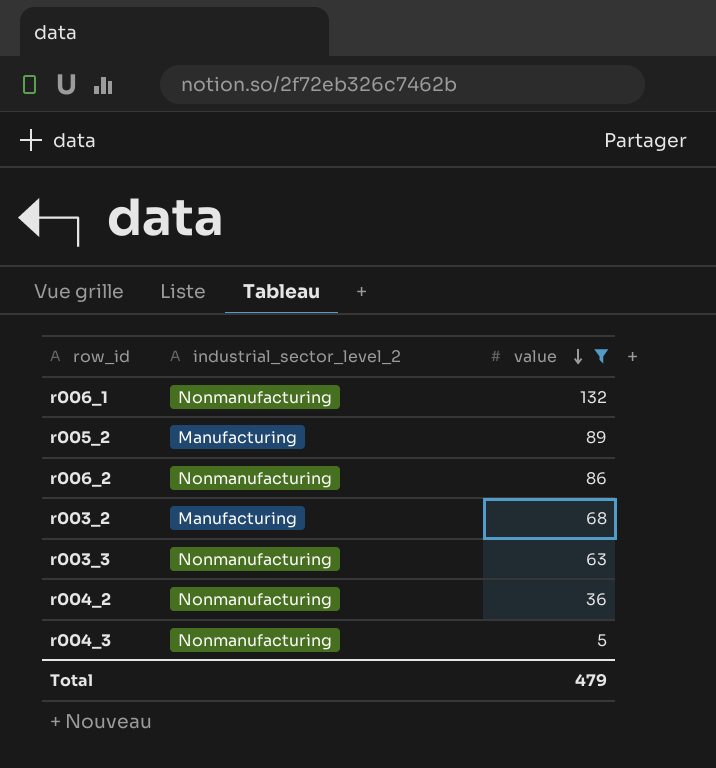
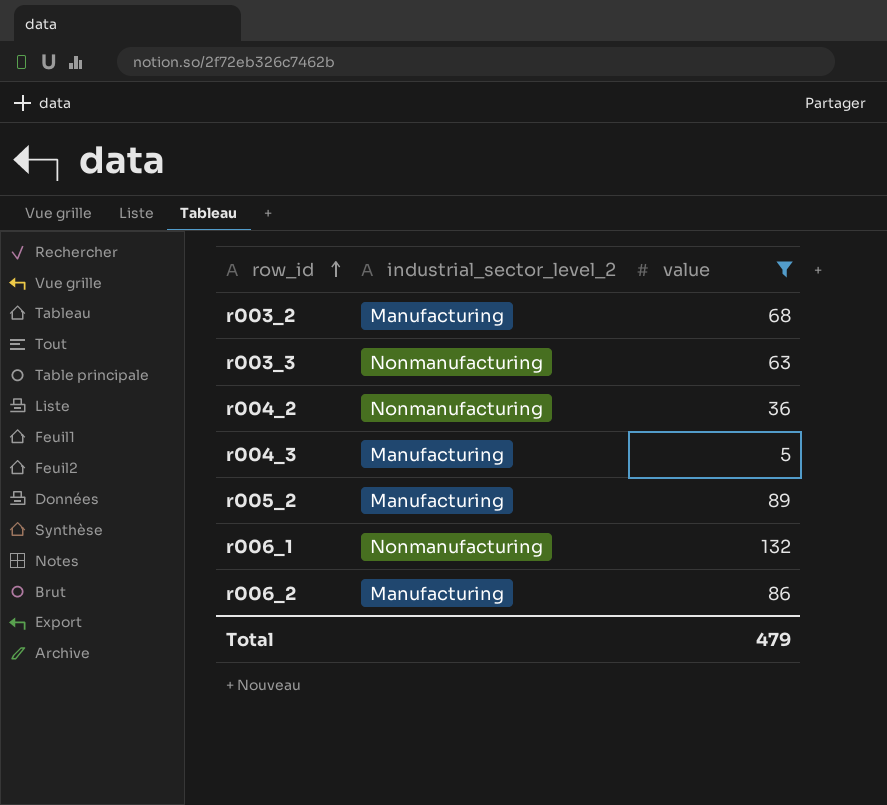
row order: value descending -> row_id ascending
r004_3 | industrial_sector_level_2: Nonmanufacturing -> Manufacturing
r006_2 | industrial_sector_level_2: Nonmanufacturing -> Manufacturing

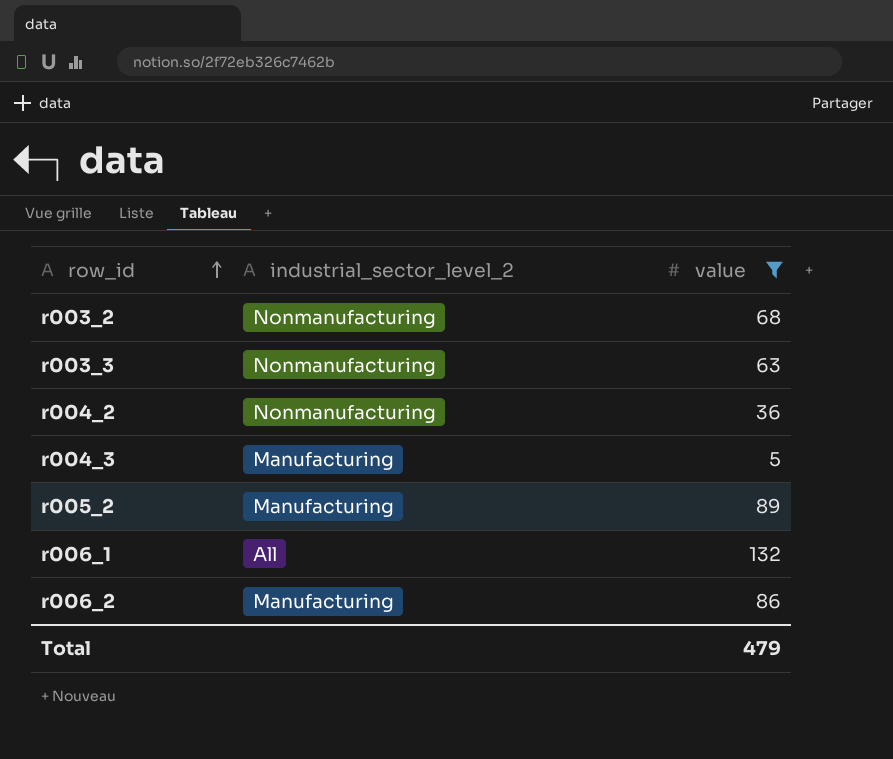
r003_2 | industrial_sector_level_2: Manufacturing -> Nonmanufacturing
r006_1 | industrial_sector_level_2: Nonmanufacturing -> All

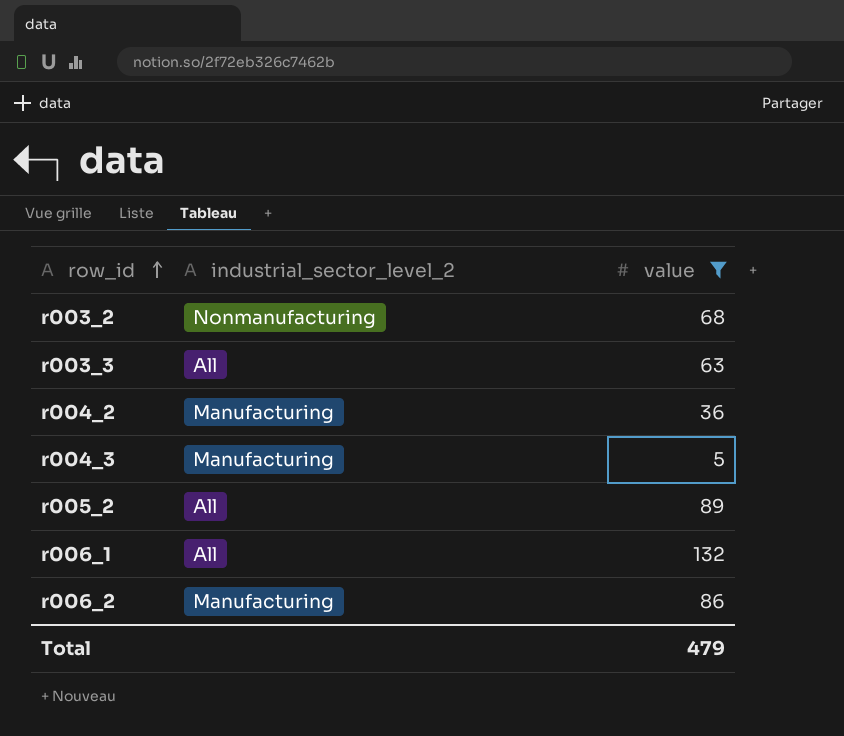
r003_3 | industrial_sector_level_2: Nonmanufacturing -> All
r004_2 | industrial_sector_level_2: Nonmanufacturing -> Manufacturing
r005_2 | industrial_sector_level_2: Manufacturing -> All

